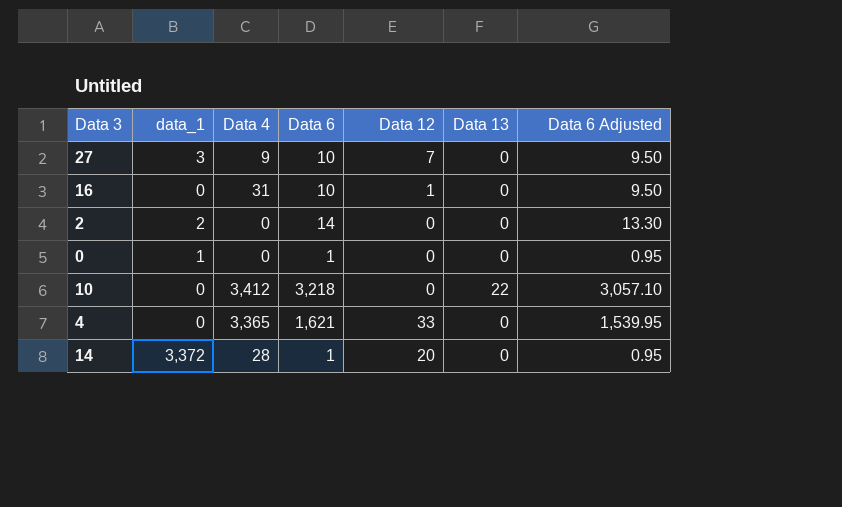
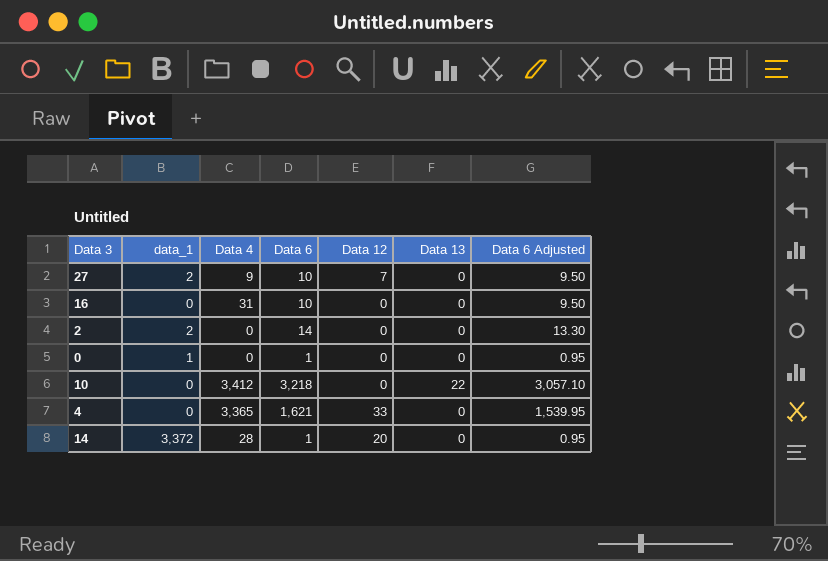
27 | data_1: 3 -> 2
16 | Data 12: 1 -> 0

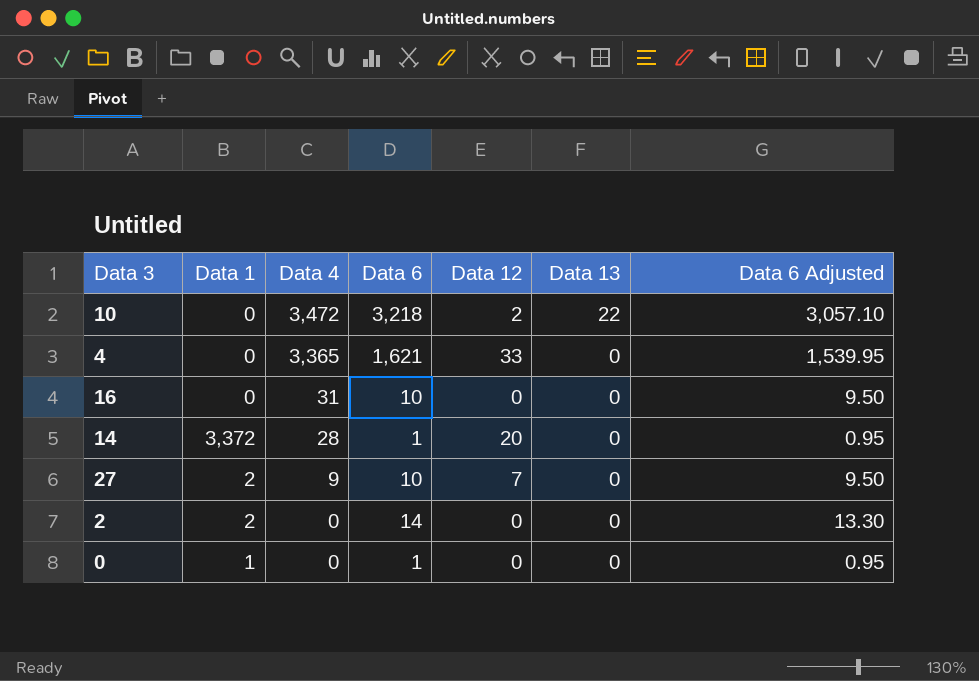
row order: none -> Data 4 descending
column name: data_1 -> Data 1
10 | Data 4: 3,412 -> 3,472
10 | Data 12: 0 -> 2

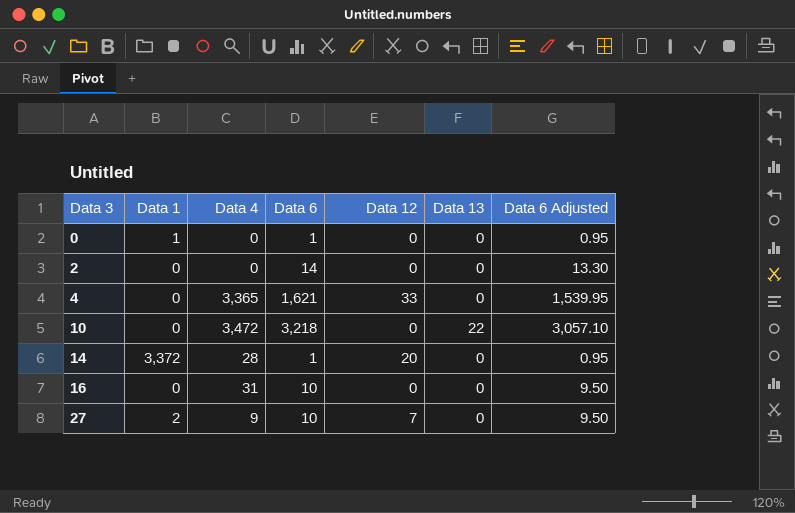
row order: Data 4 descending -> Data 3 ascending
2 | Data 1: 2 -> 0
10 | Data 12: 2 -> 0

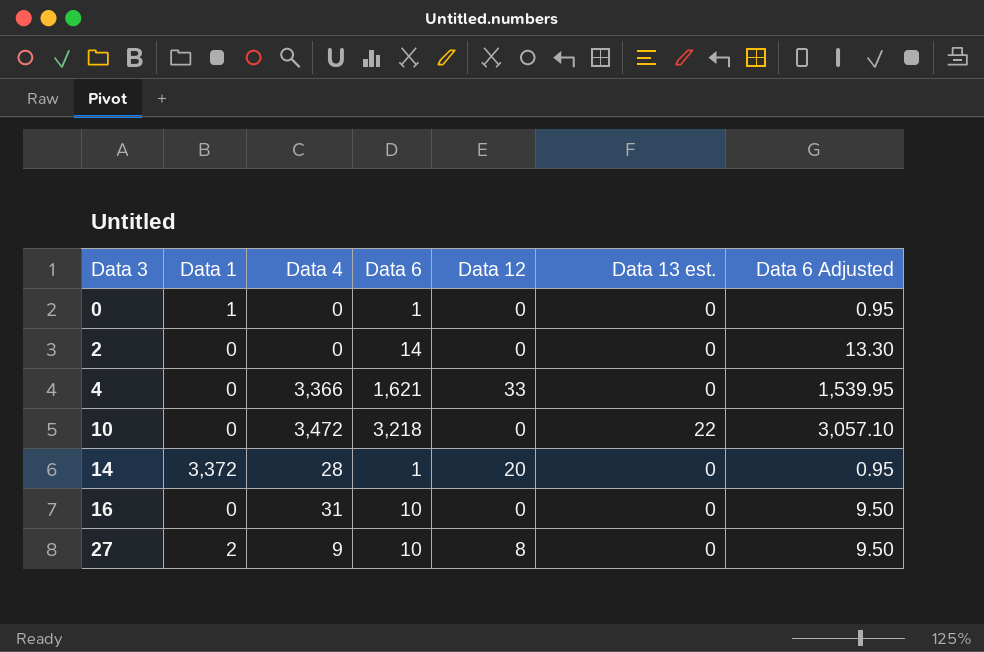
column name: Data 13 -> Data 13 est.
4 | Data 4: 3,365 -> 3,366
27 | Data 12: 7 -> 8

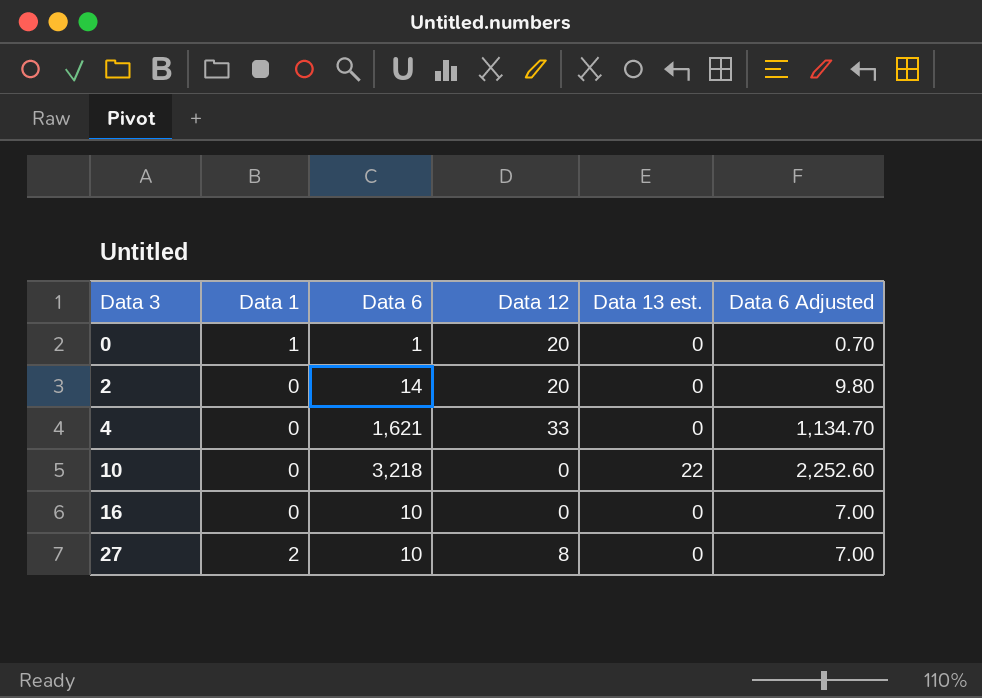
column Data 4 | position: 3 -> none
column Data 6 Adjusted | formula: [Data 6] * 0.95 -> [Data 6] * 0.7
row 14: 3,372 | 28 | 1 | 20 | 0 | 0.95 -> none
0 | Data 12: 0 -> 20
2 | Data 12: 0 -> 20

